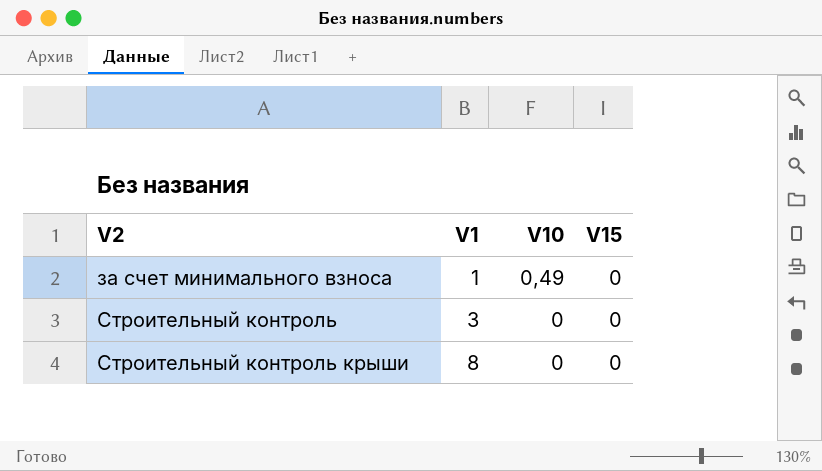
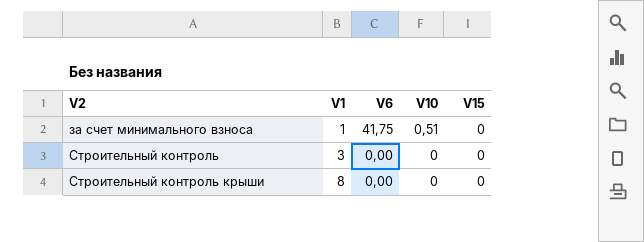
column V6 | position: none -> 3
за счет минимального взноса | V10: 0,49 -> 0,51

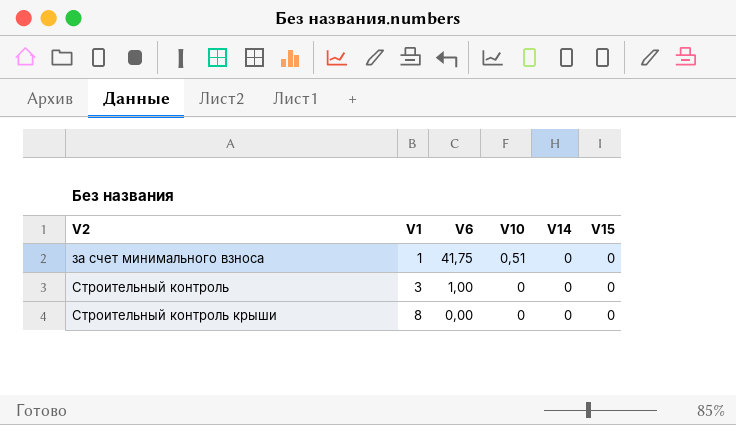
column V14 | position: none -> 5
Строительный контроль | V6: 0,00 -> 1,00

